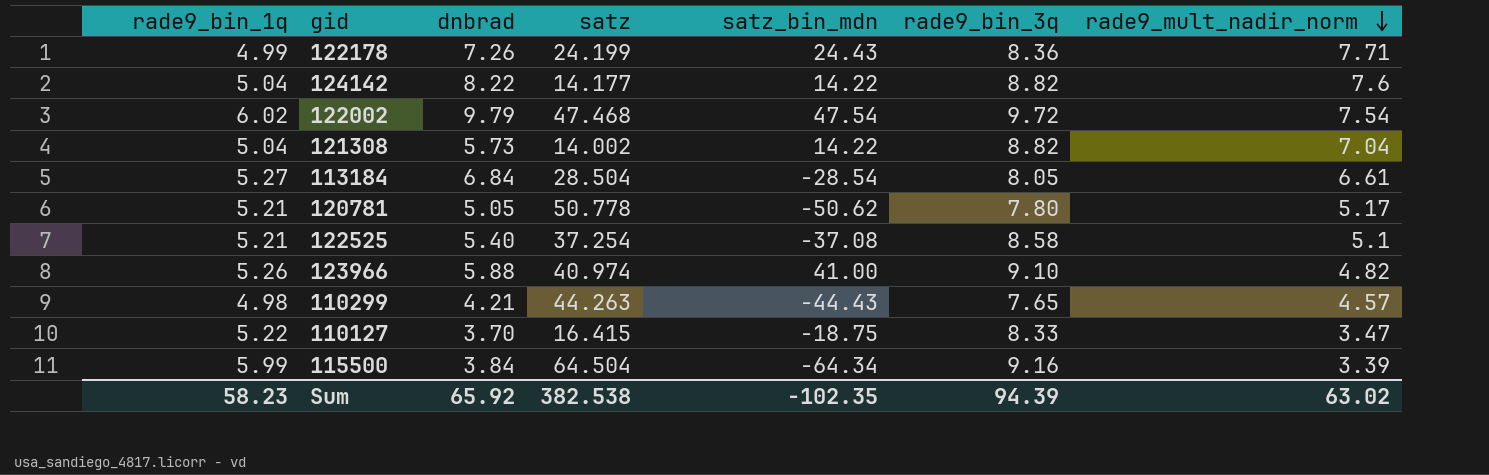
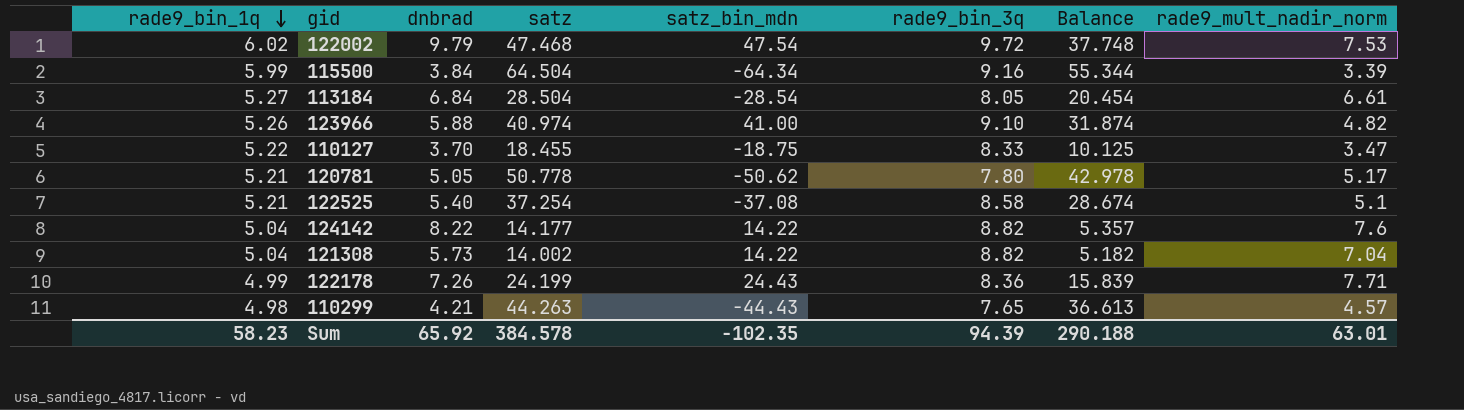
row order: rade9_mult_nadir_norm descending -> rade9_bin_1q descending
column Balance | formula: none -> [satz] - [rade9_bin_3q]
122002 | rade9_mult_nadir_norm: 7.54 -> 7.53
110127 | satz: 16.415 -> 18.455
Sum | satz: 382.538 -> 384.578
Sum | rade9_mult_nadir_norm: 63.02 -> 63.01

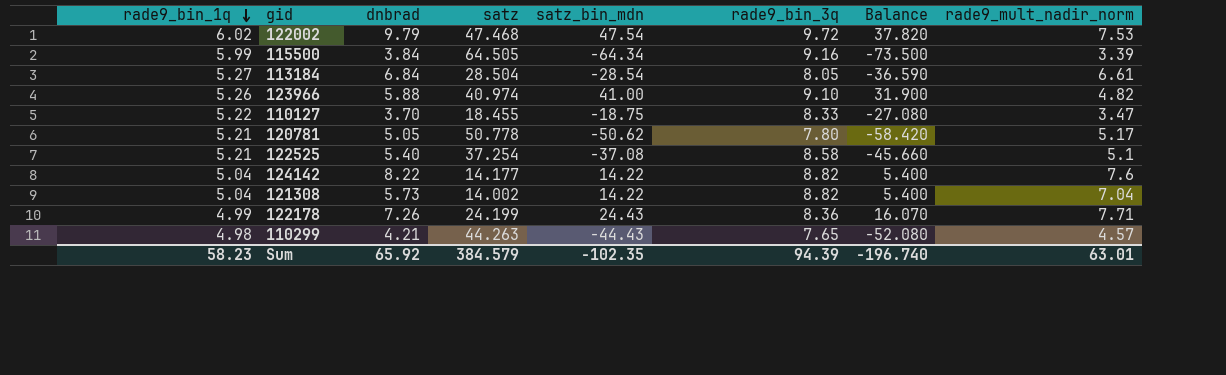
column Balance | formula: [satz] - [rade9_bin_3q] -> [satz_bin_mdn] - [rade9_bin_3q]
115500 | satz: 64.504 -> 64.505
Sum | satz: 384.578 -> 384.579
Sum | Balance: 290.188 -> -196.740

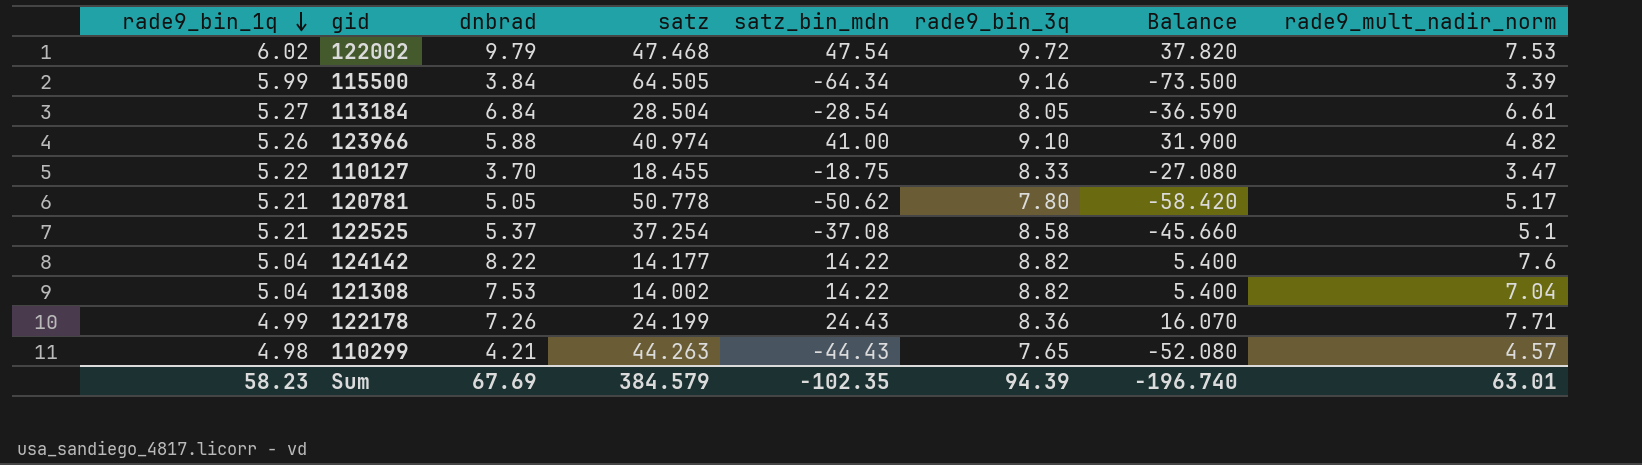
122525 | dnbrad: 5.40 -> 5.37
121308 | dnbrad: 5.73 -> 7.53
Sum | dnbrad: 65.92 -> 67.69

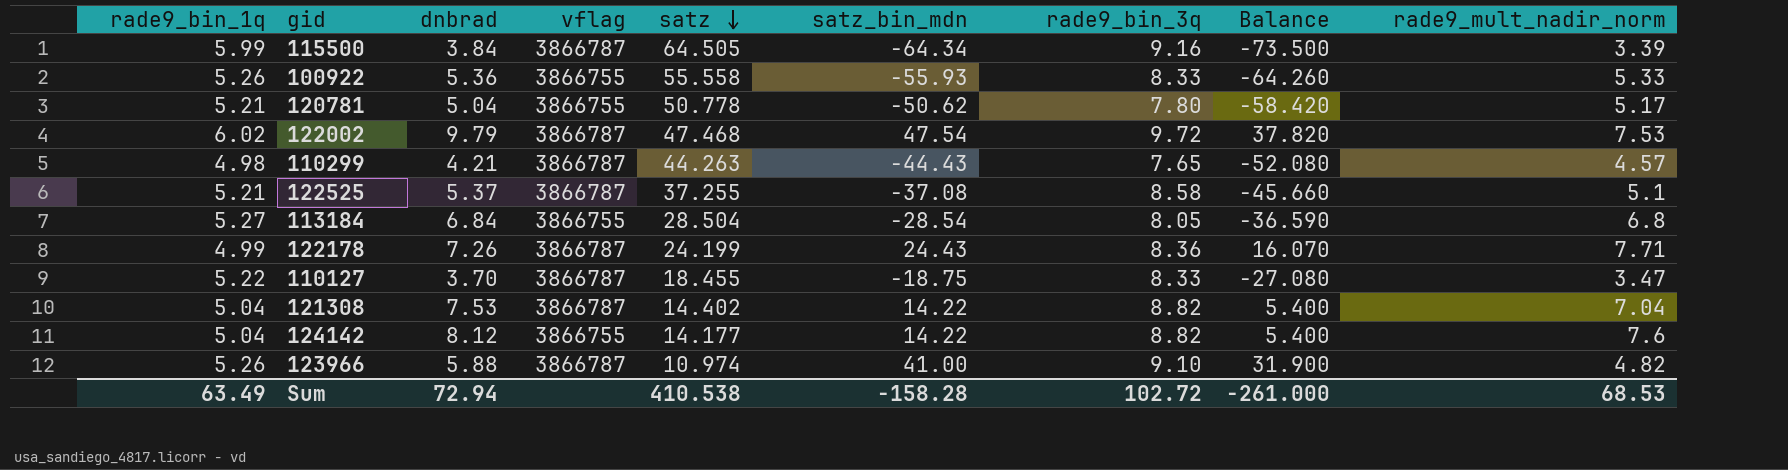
row order: rade9_bin_1q descending -> satz descending
column vflag | position: none -> 4
row 100922: none -> 5.26 | 5.36 | 3866755 | 55.558 | -55.93 | 8.33 | -64.260 | 5.33
120781 | dnbrad: 5.05 -> 5.04
122525 | satz: 37.254 -> 37.255
113184 | rade9_mult_nadir_norm: 6.61 -> 6.8
121308 | satz: 14.002 -> 14.402
124142 | dnbrad: 8.22 -> 8.12
123966 | satz: 40.974 -> 10.974
Sum | rade9_bin_1q: 58.23 -> 63.49
Sum | dnbrad: 67.69 -> 72.94
Sum | satz: 384.579 -> 410.538
Sum | satz_bin_mdn: -102.35 -> -158.28
Sum | rade9_bin_3q: 94.39 -> 102.72
Sum | Balance: -196.740 -> -261.000
Sum | rade9_mult_nadir_norm: 63.01 -> 68.53

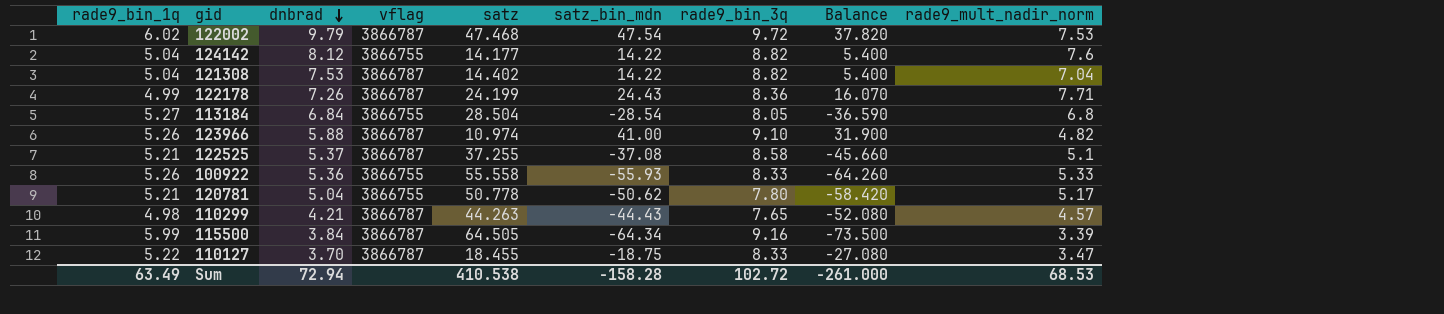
row order: satz descending -> dnbrad descending

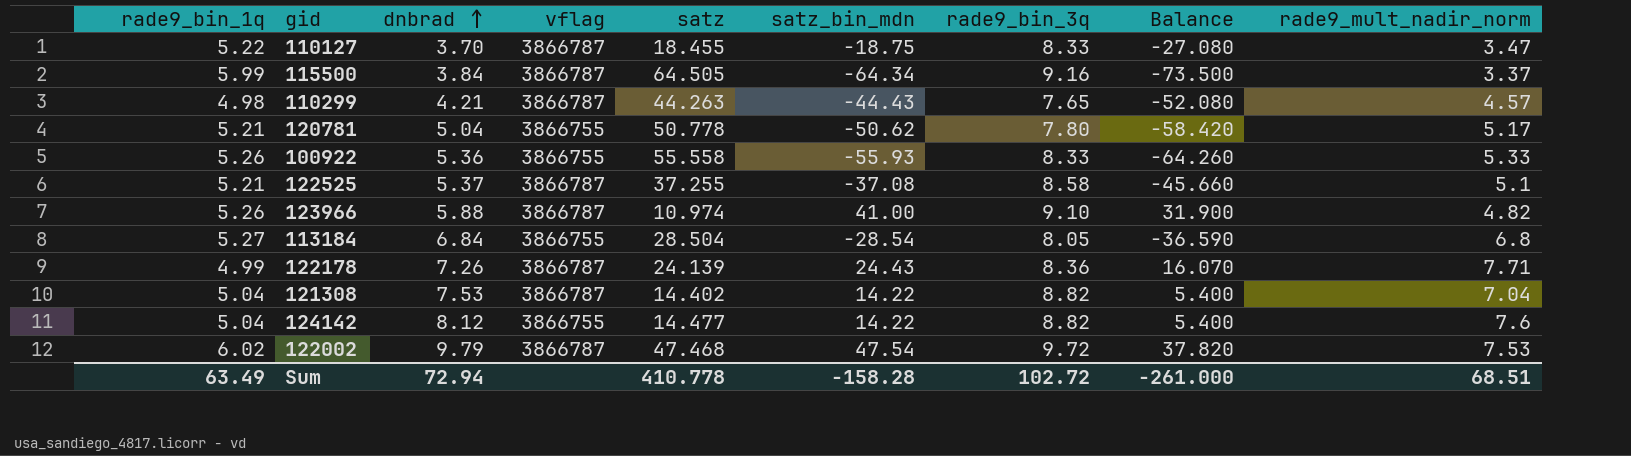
row order: dnbrad descending -> dnbrad ascending
115500 | rade9_mult_nadir_norm: 3.39 -> 3.37
122178 | satz: 24.199 -> 24.139
124142 | satz: 14.177 -> 14.477
Sum | satz: 410.538 -> 410.778
Sum | rade9_mult_nadir_norm: 68.53 -> 68.51

